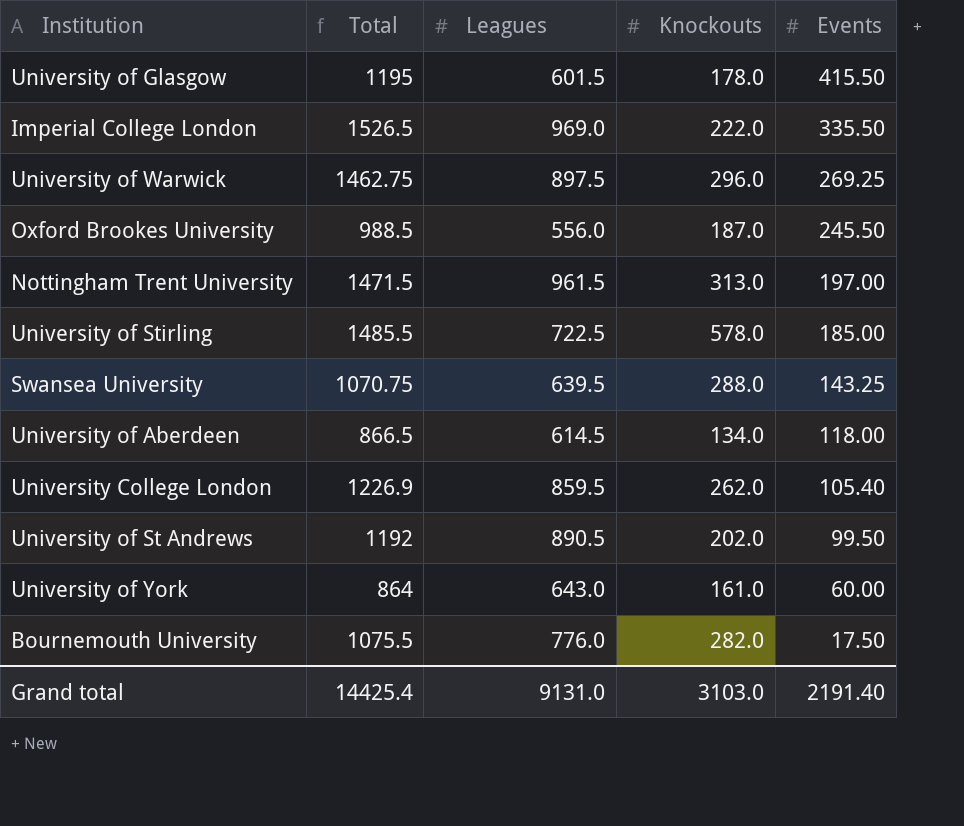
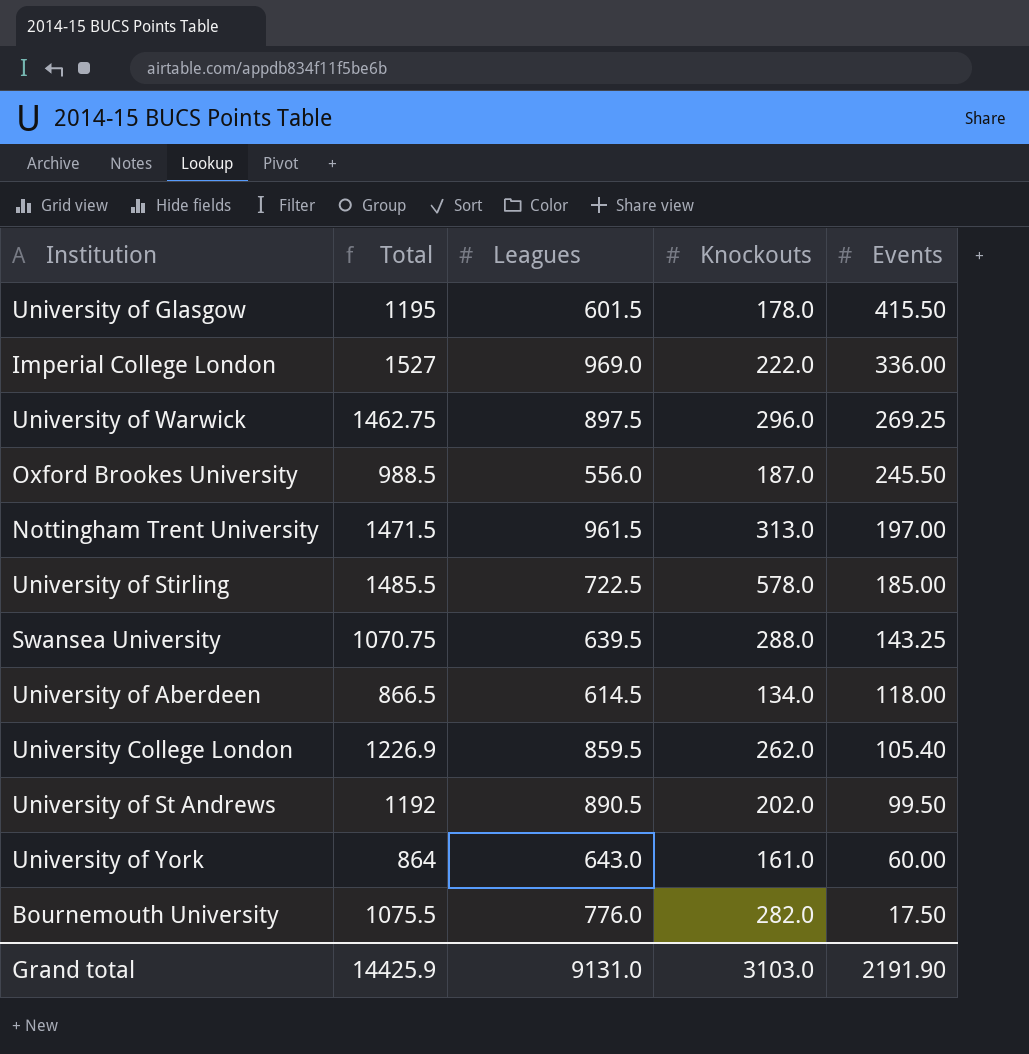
Imperial College London | Total: 1526.5 -> 1527
Imperial College London | Events: 335.50 -> 336.00
Grand total | Total: 14425.4 -> 14425.9
Grand total | Events: 2191.40 -> 2191.90

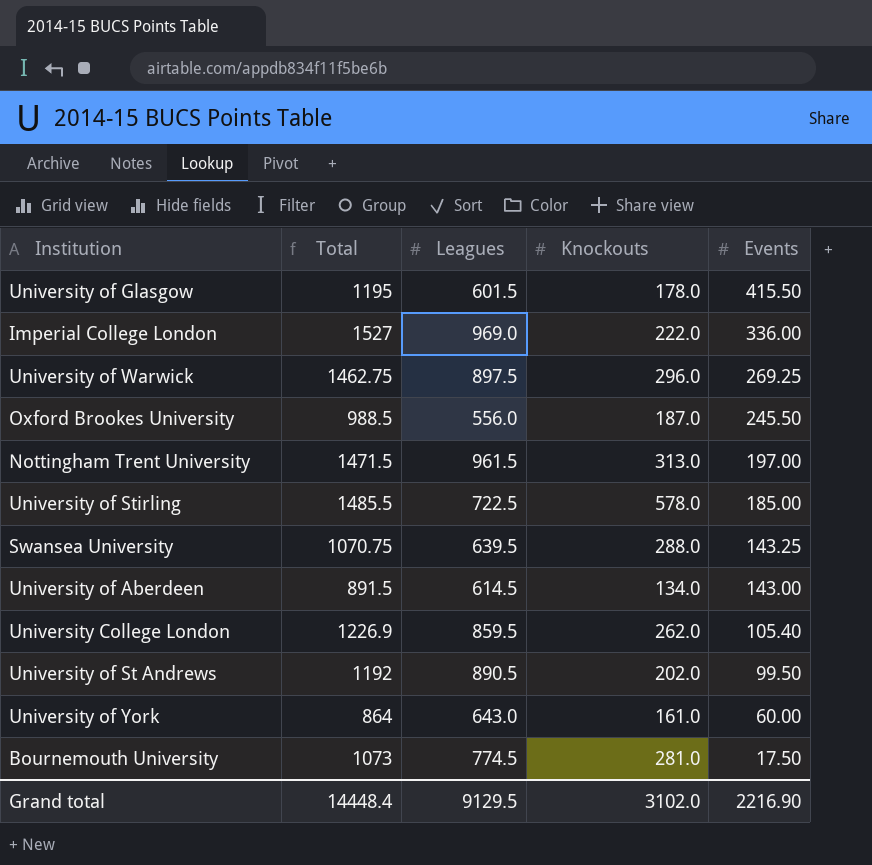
University of Aberdeen | Total: 866.5 -> 891.5
University of Aberdeen | Events: 118.00 -> 143.00
Bournemouth University | Total: 1075.5 -> 1073
Bournemouth University | Leagues: 776.0 -> 774.5
Bournemouth University | Knockouts: 282.0 -> 281.0
Grand total | Total: 14425.9 -> 14448.4
Grand total | Leagues: 9131.0 -> 9129.5
Grand total | Knockouts: 3103.0 -> 3102.0
Grand total | Events: 2191.90 -> 2216.90

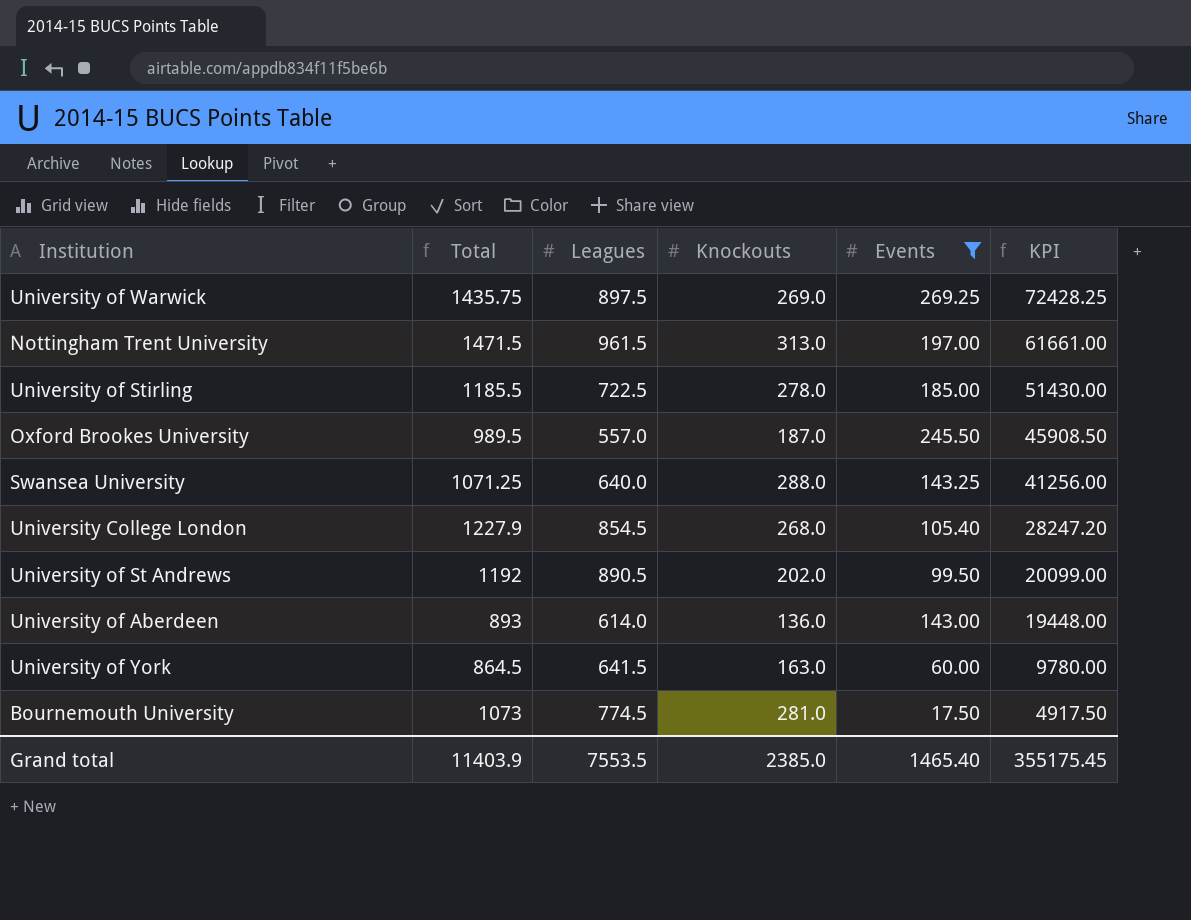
filter: none -> Events <= 269.25
row order: Events descending -> KPI descending
column KPI | formula: none -> [Knockouts] * [Events]
University of Warwick | Total: 1462.75 -> 1435.75
University of Warwick | Knockouts: 296.0 -> 269.0
University of Stirling | Total: 1485.5 -> 1185.5
University of Stirling | Knockouts: 578.0 -> 278.0
Oxford Brookes University | Total: 988.5 -> 989.5
Oxford Brookes University | Leagues: 556.0 -> 557.0
Swansea University | Total: 1070.75 -> 1071.25
Swansea University | Leagues: 639.5 -> 640.0
University College London | Total: 1226.9 -> 1227.9
University College London | Leagues: 859.5 -> 854.5
University College London | Knockouts: 262.0 -> 268.0
University of Aberdeen | Total: 891.5 -> 893
University of Aberdeen | Leagues: 614.5 -> 614.0
University of Aberdeen | Knockouts: 134.0 -> 136.0
University of York | Total: 864 -> 864.5
University of York | Leagues: 643.0 -> 641.5
University of York | Knockouts: 161.0 -> 163.0
Grand total | Total: 14448.4 -> 11403.9
Grand total | Leagues: 9129.5 -> 7553.5
Grand total | Knockouts: 3102.0 -> 2385.0
Grand total | Events: 2216.90 -> 1465.40

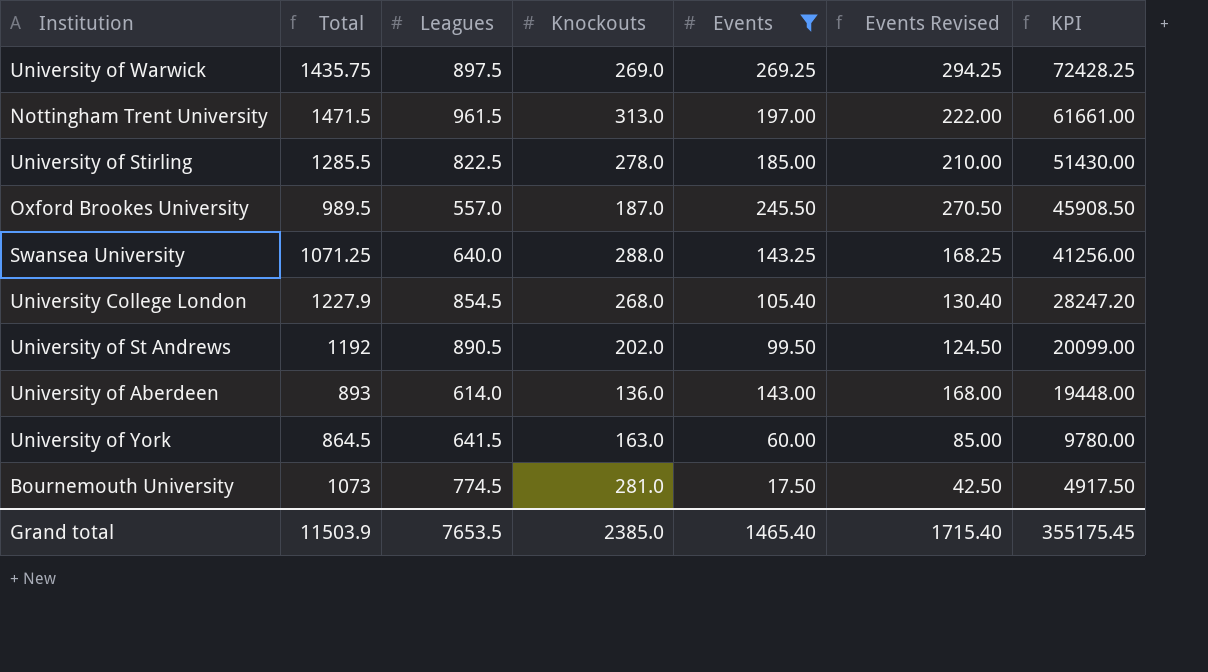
column Events Revised | formula: none -> [Events] + 25
University of Stirling | Total: 1185.5 -> 1285.5
University of Stirling | Leagues: 722.5 -> 822.5
Grand total | Total: 11403.9 -> 11503.9
Grand total | Leagues: 7553.5 -> 7653.5

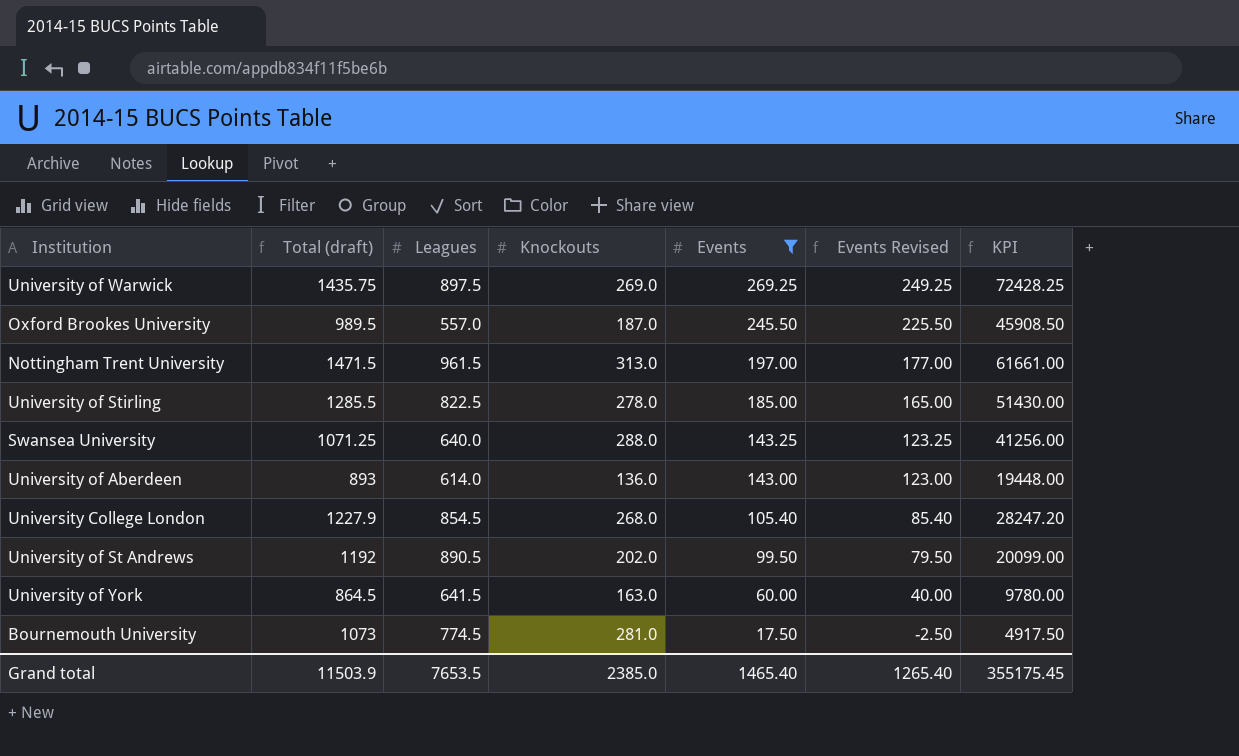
row order: KPI descending -> Events descending
column name: Total -> Total (draft)
column Events Revised | formula: [Events] + 25 -> [Events] - 20
Grand total | Events Revised: 1715.40 -> 1265.40

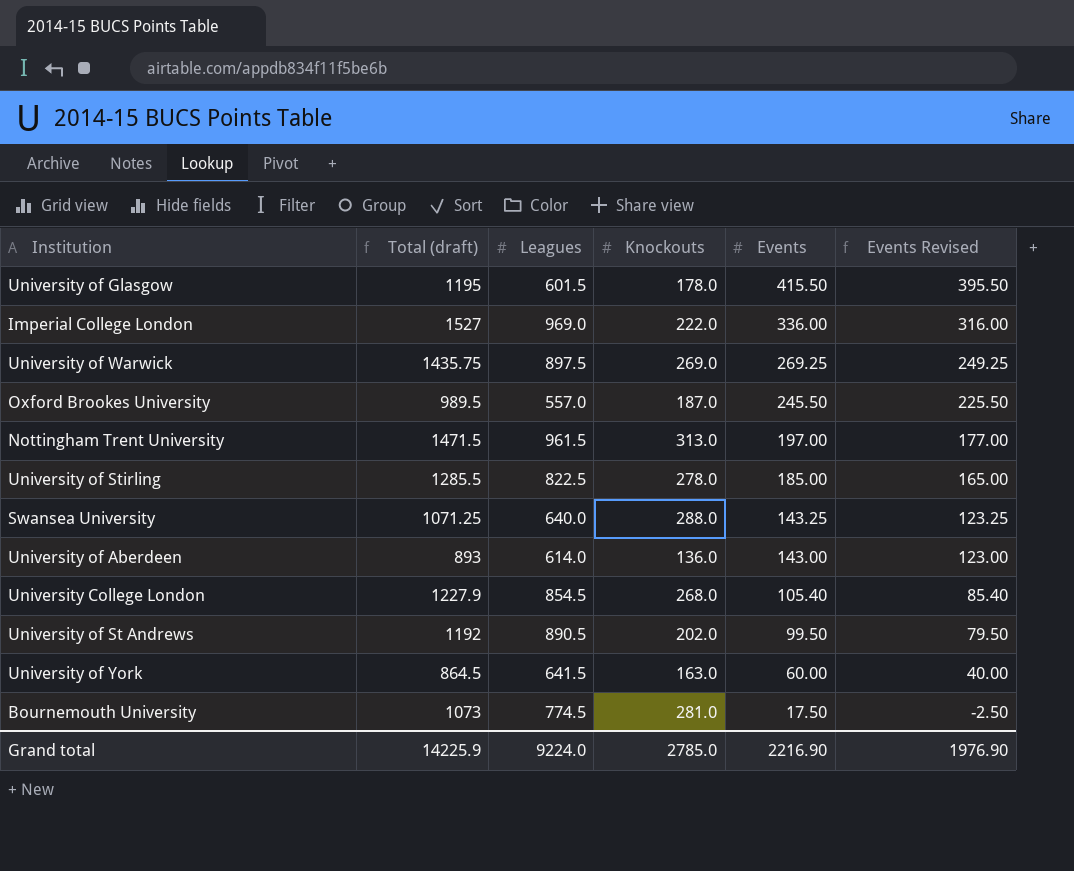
filter: Events <= 269.25 -> none
column KPI | formula: [Knockouts] * [Events] -> none
Grand total | Total (draft): 11503.9 -> 14225.9
Grand total | Leagues: 7653.5 -> 9224.0
Grand total | Knockouts: 2385.0 -> 2785.0
Grand total | Events: 1465.40 -> 2216.90
Grand total | Events Revised: 1265.40 -> 1976.90

